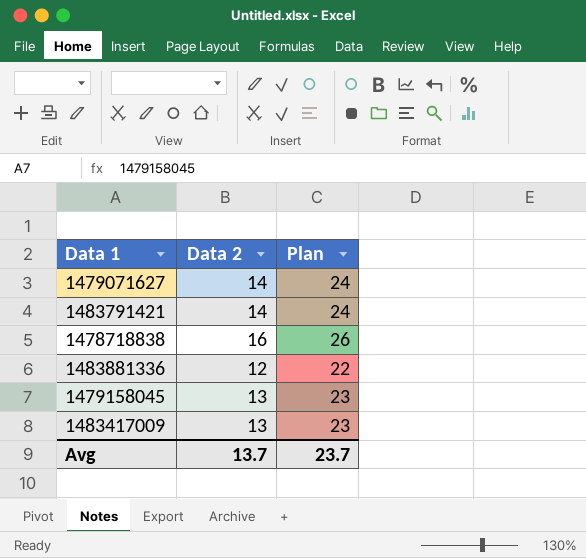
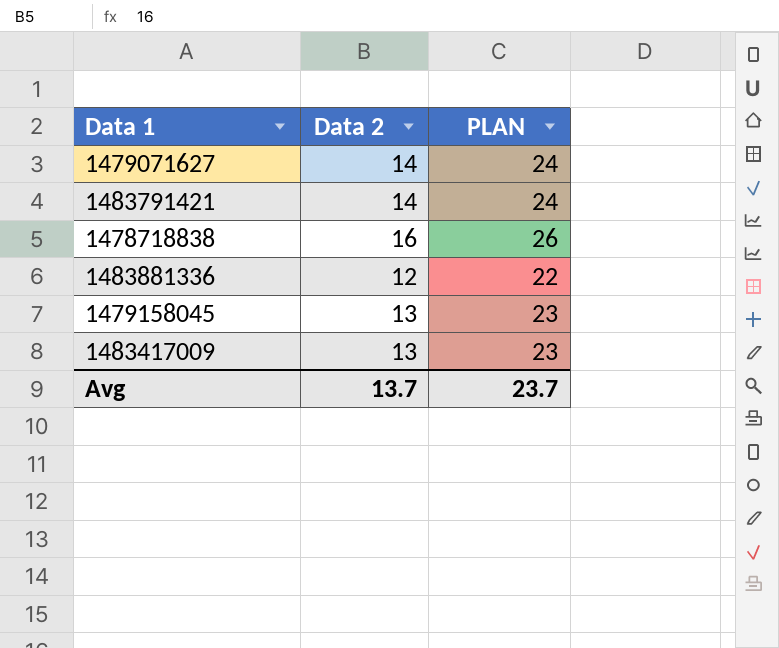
column name: Plan -> PLAN

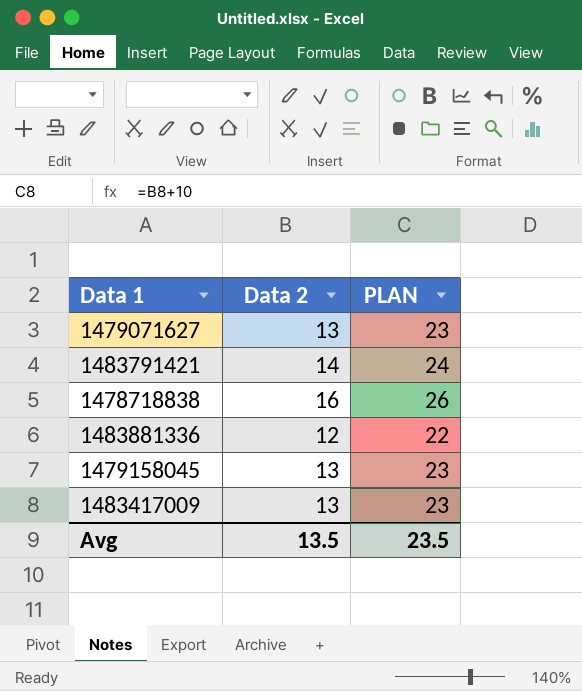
1479071627 | Data 2: 14 -> 13
1479071627 | PLAN: 24 -> 23
Avg | Data 2: 13.7 -> 13.5
Avg | PLAN: 23.7 -> 23.5

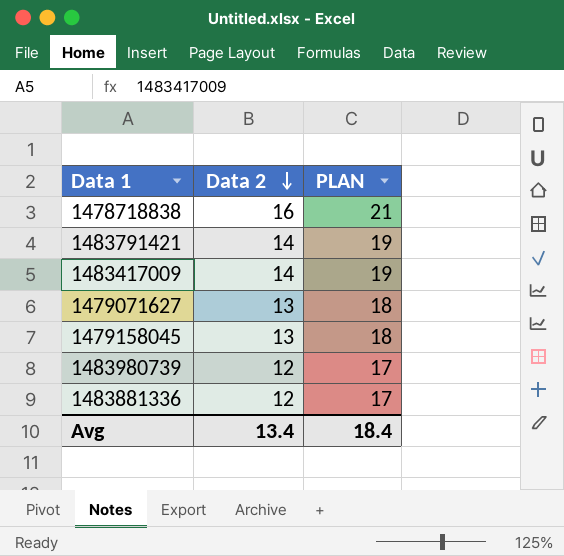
row order: none -> Data 2 descending
column PLAN | formula: [Data 2] + 10 -> [Data 2] + 5
1483417009 | Data 2: 13 -> 14
row 1483980739: none -> 12 | 17
Avg | Data 2: 13.5 -> 13.4
Avg | PLAN: 23.5 -> 18.4

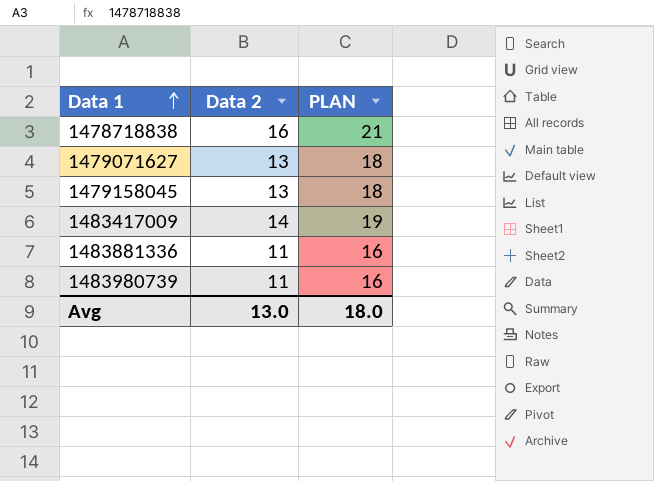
row order: Data 2 descending -> Data 1 ascending
row 1483791421: 14 | 19 -> none
1483881336 | Data 2: 12 -> 11
1483881336 | PLAN: 17 -> 16
1483980739 | Data 2: 12 -> 11
1483980739 | PLAN: 17 -> 16
Avg | Data 2: 13.4 -> 13.0
Avg | PLAN: 18.4 -> 18.0

